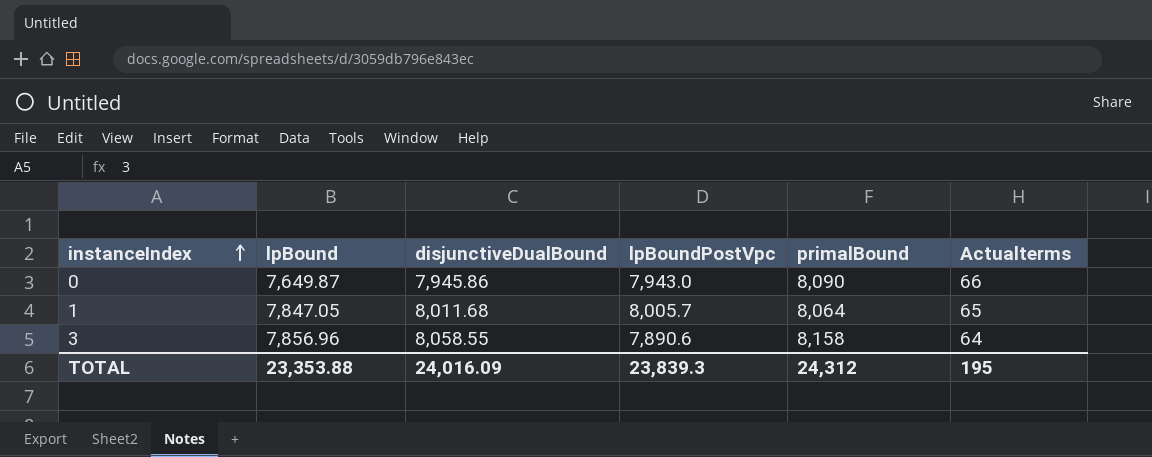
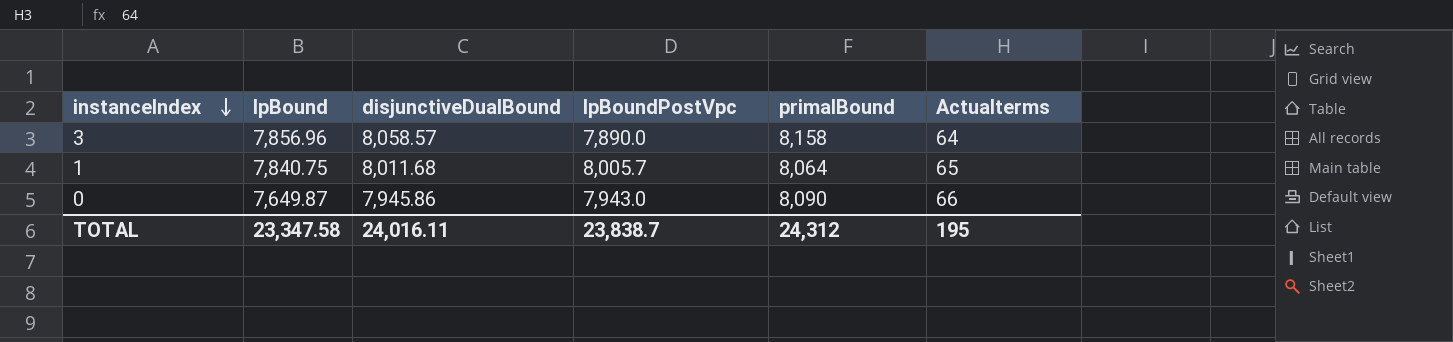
row order: instanceIndex ascending -> instanceIndex descending
3 | disjunctiveDualBound: 8,058.55 -> 8,058.57
3 | lpBoundPostVpc: 7,890.6 -> 7,890.0
1 | lpBound: 7,847.05 -> 7,840.75
TOTAL | lpBound: 23,353.88 -> 23,347.58
TOTAL | disjunctiveDualBound: 24,016.09 -> 24,016.11
TOTAL | lpBoundPostVpc: 23,839.3 -> 23,838.7

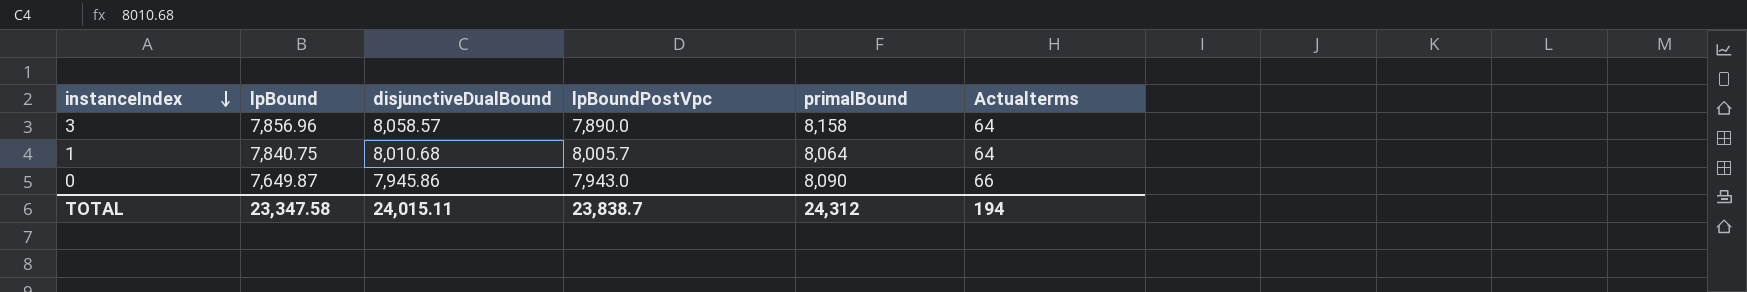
1 | disjunctiveDualBound: 8,011.68 -> 8,010.68
1 | Actualterms: 65 -> 64
TOTAL | disjunctiveDualBound: 24,016.11 -> 24,015.11
TOTAL | Actualterms: 195 -> 194

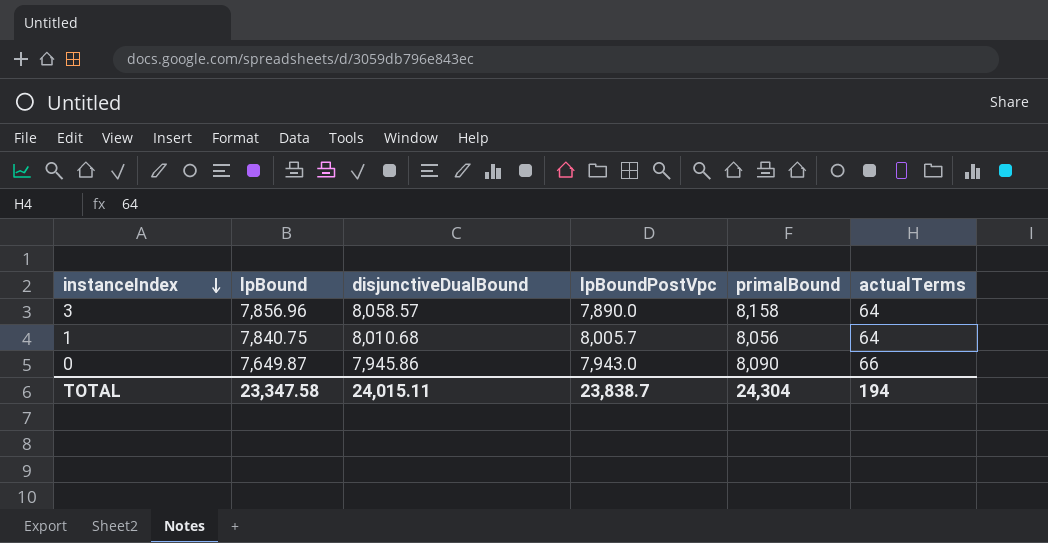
column name: Actualterms -> actualTerms
1 | primalBound: 8,064 -> 8,056
TOTAL | primalBound: 24,312 -> 24,304

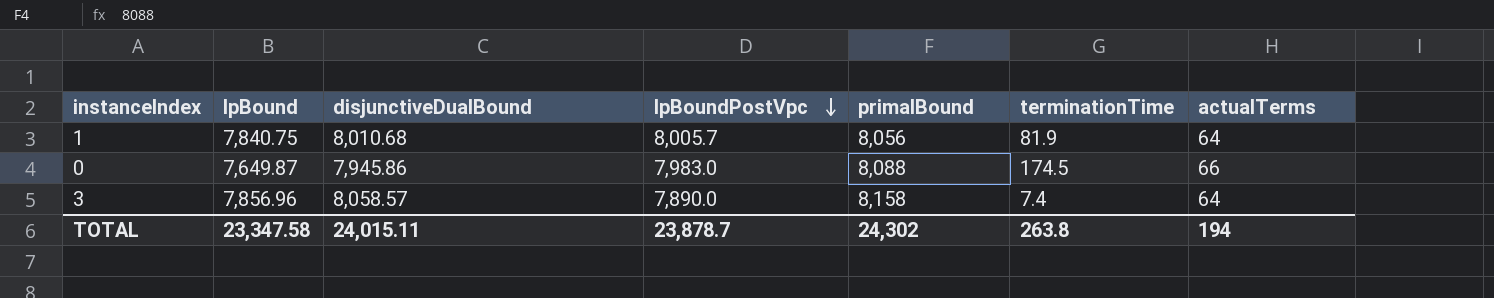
row order: instanceIndex descending -> lpBoundPostVpc descending
column terminationTime | position: none -> 6
0 | lpBoundPostVpc: 7,943.0 -> 7,983.0
0 | primalBound: 8,090 -> 8,088
TOTAL | lpBoundPostVpc: 23,838.7 -> 23,878.7
TOTAL | primalBound: 24,304 -> 24,302

